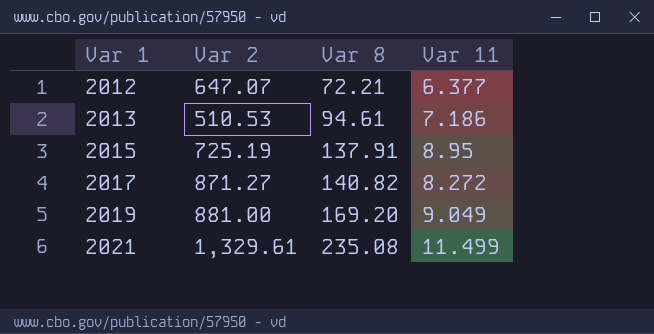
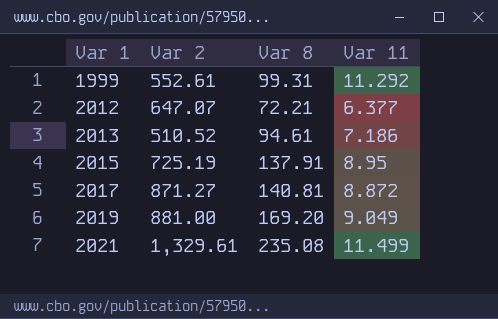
row 1999: none -> 552.61 | 99.31 | 11.292
2013 | Var 2: 510.53 -> 510.52
2017 | Var 8: 140.82 -> 140.81
2017 | Var 11: 8.272 -> 8.872

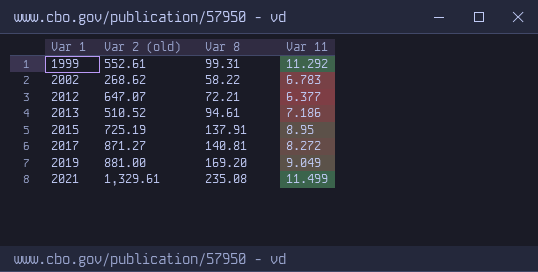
column name: Var 2 -> Var 2 (old)
row 2002: none -> 268.62 | 58.22 | 6.783
2017 | Var 11: 8.872 -> 8.272

